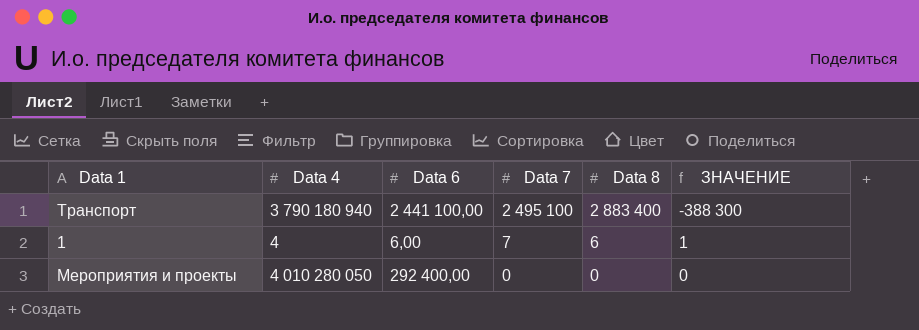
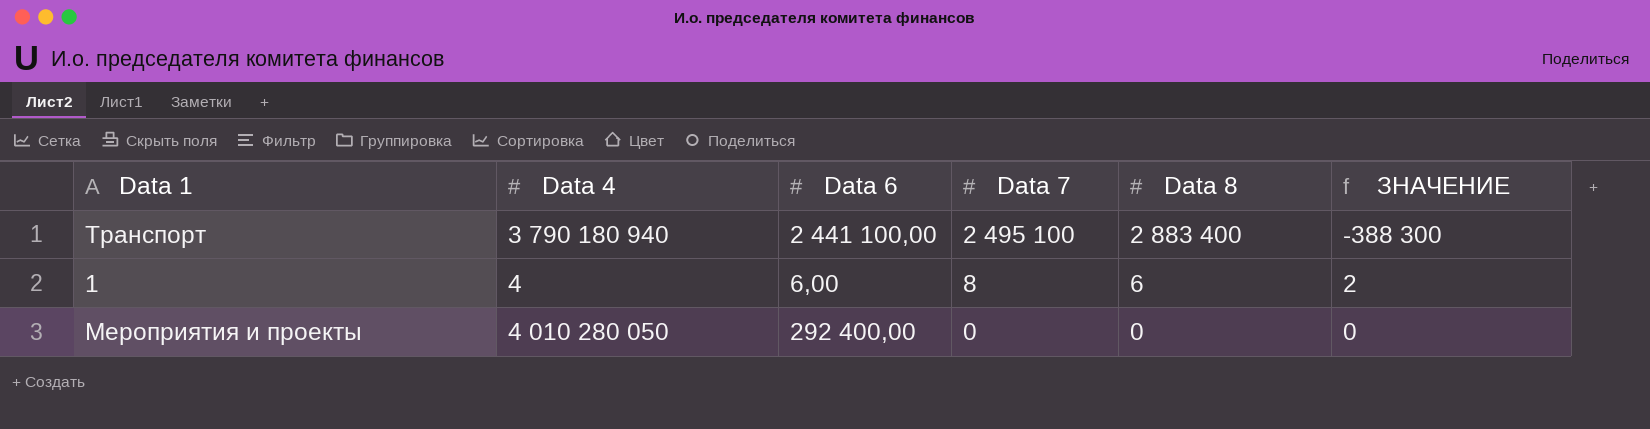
1 | Data 7: 7 -> 8
1 | ЗНАЧЕНИЕ: 1 -> 2

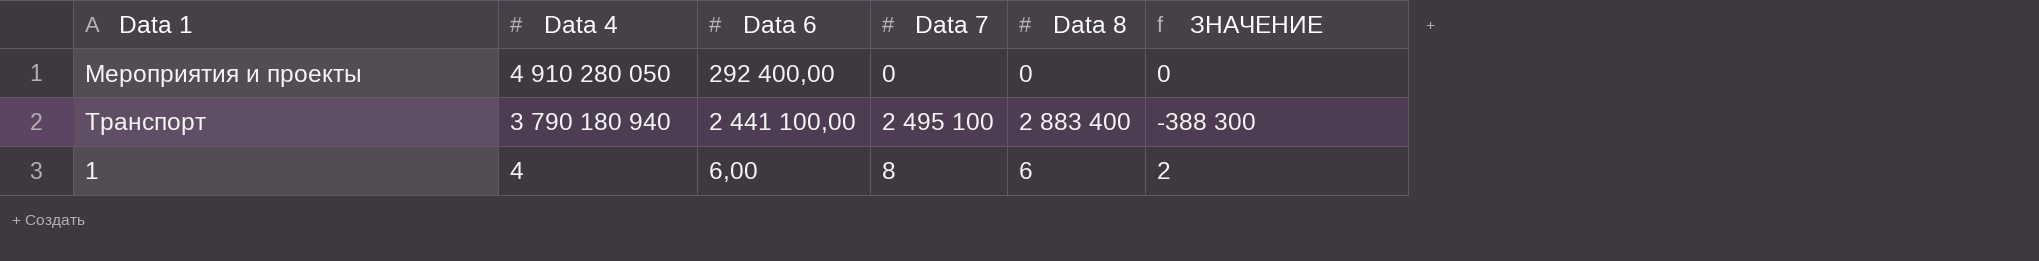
row order: Data 7 descending -> Data 4 descending
Мероприятия и проекты | Data 4: 4 010 280 050 -> 4 910 280 050

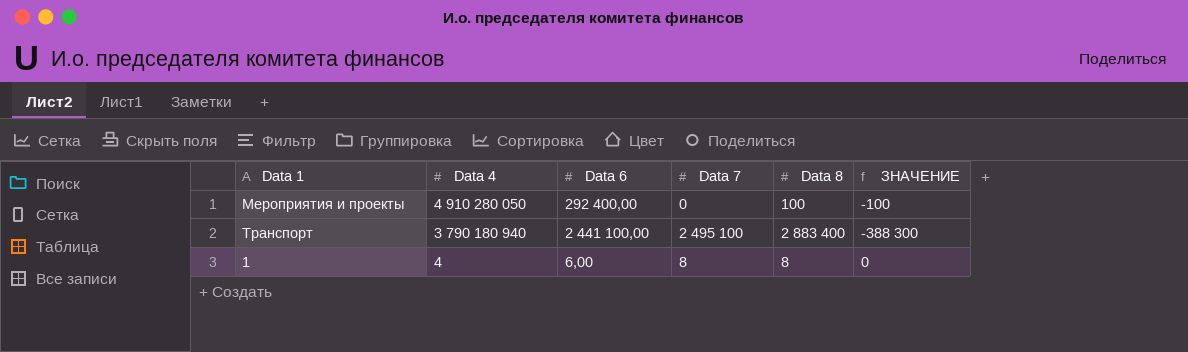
Мероприятия и проекты | Data 8: 0 -> 100
Мероприятия и проекты | ЗНАЧЕНИЕ: 0 -> -100
1 | Data 8: 6 -> 8
1 | ЗНАЧЕНИЕ: 2 -> 0

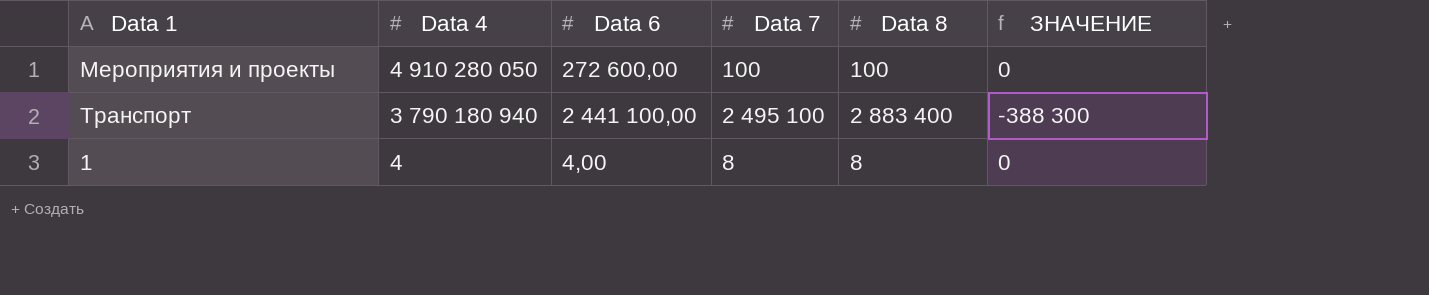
Мероприятия и проекты | Data 6: 292 400,00 -> 272 600,00
Мероприятия и проекты | Data 7: 0 -> 100
Мероприятия и проекты | ЗНАЧЕНИЕ: -100 -> 0
1 | Data 6: 6,00 -> 4,00

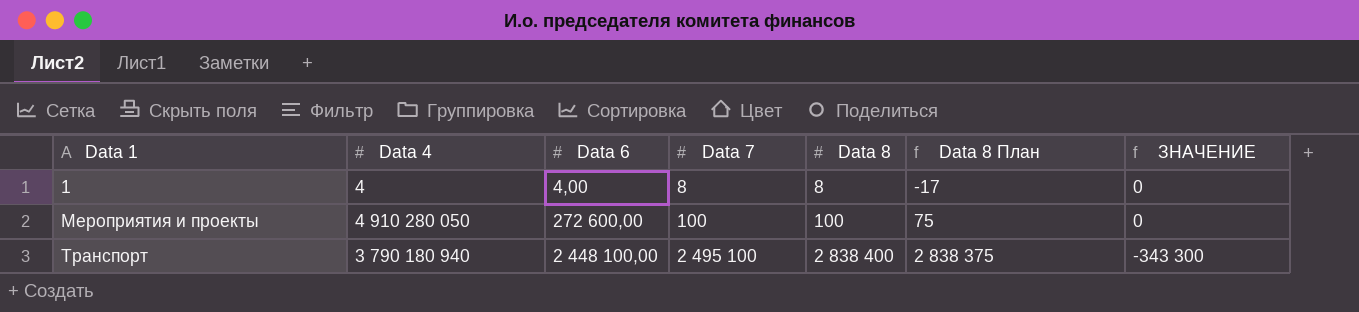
row order: Data 4 descending -> Data 1 ascending
column Data 8 План | formula: none -> [Data 8] - 25
Транспорт | Data 6: 2 441 100,00 -> 2 448 100,00
Транспорт | Data 8: 2 883 400 -> 2 838 400
Транспорт | ЗНАЧЕНИЕ: -388 300 -> -343 300

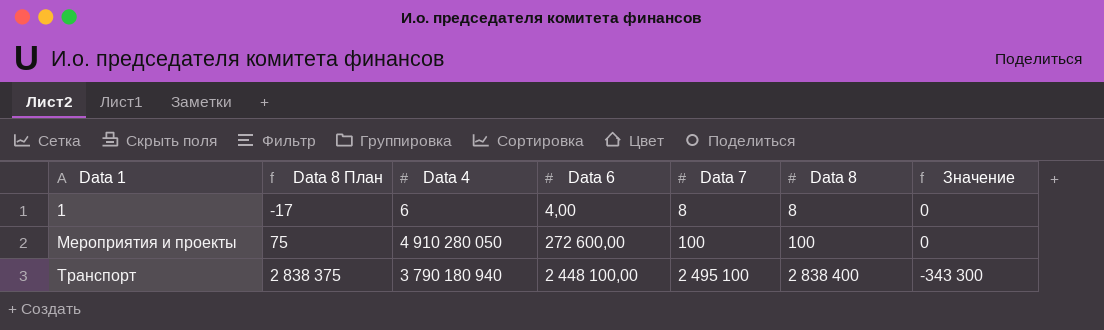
column Data 8 План | position: 6 -> 2
column name: ЗНАЧЕНИЕ -> Значение
1 | Data 4: 4 -> 6

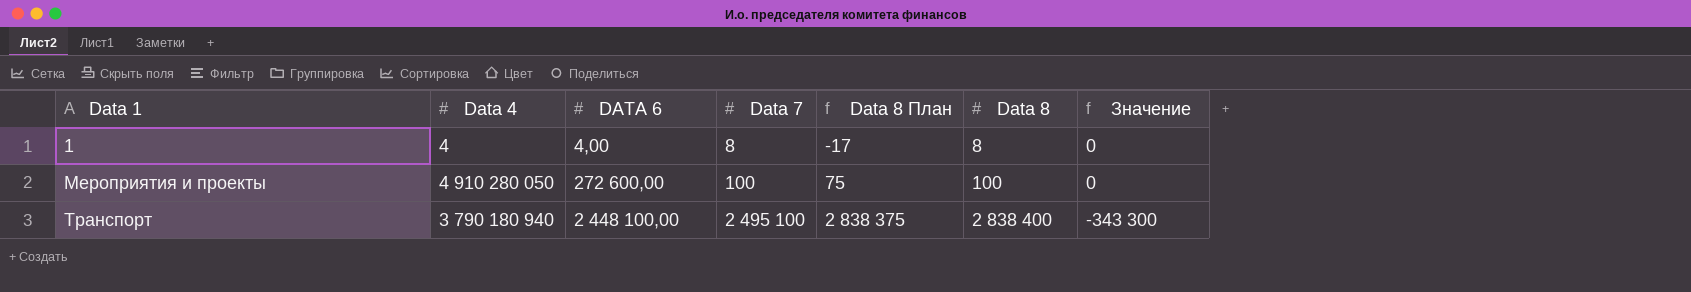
column name: Data 6 -> DATA 6
column Data 8 План | position: 2 -> 5
1 | Data 4: 6 -> 4

